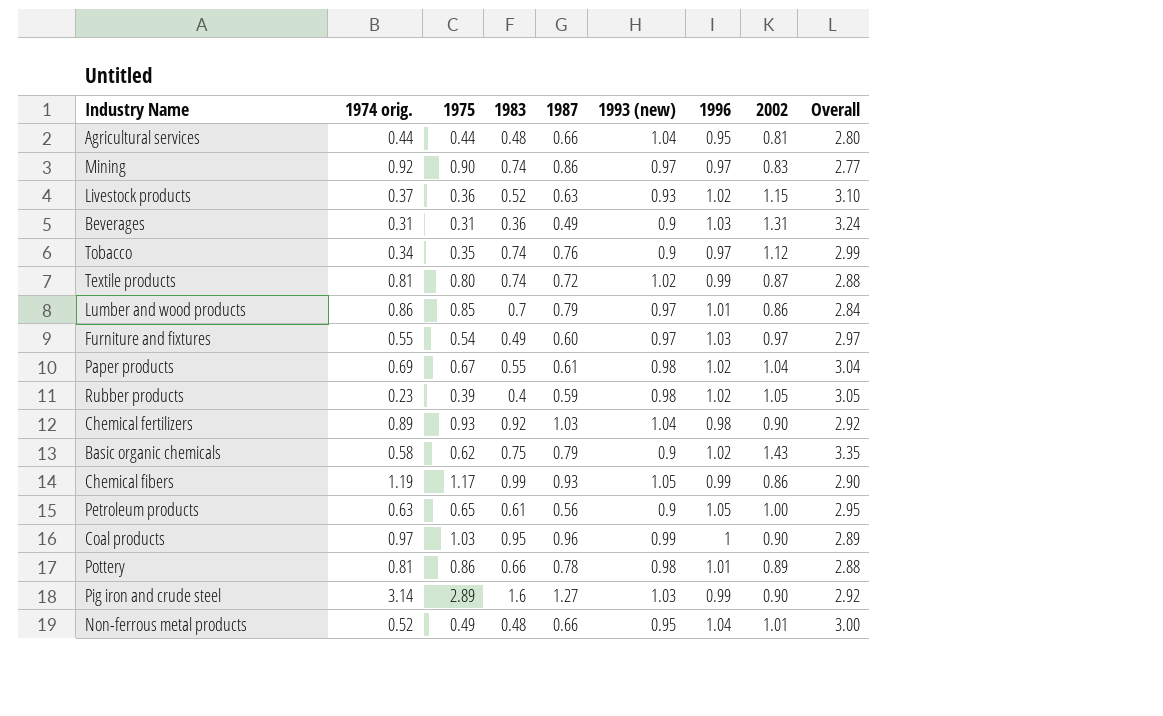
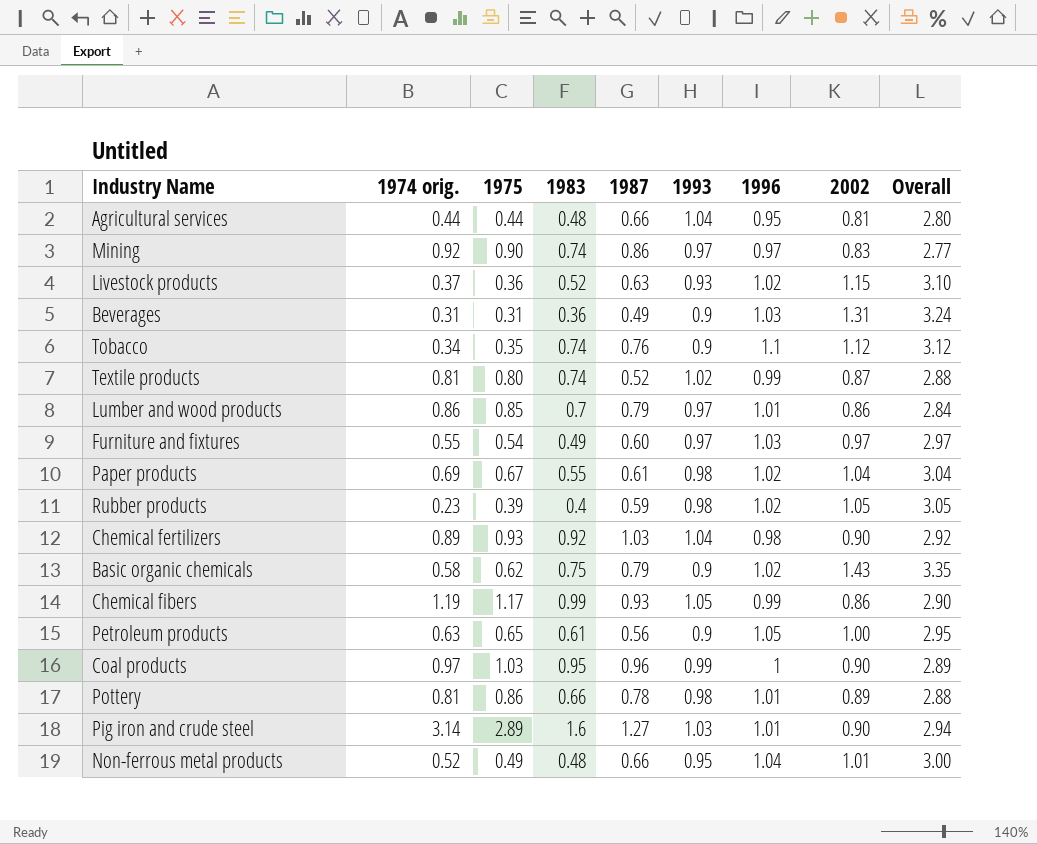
column name: 1993 (new) -> 1993
Tobacco | 1996: 0.97 -> 1.1
Tobacco | Overall: 2.99 -> 3.12
Textile products | 1987: 0.72 -> 0.52
Pig iron and crude steel | 1996: 0.99 -> 1.01
Pig iron and crude steel | Overall: 2.92 -> 2.94

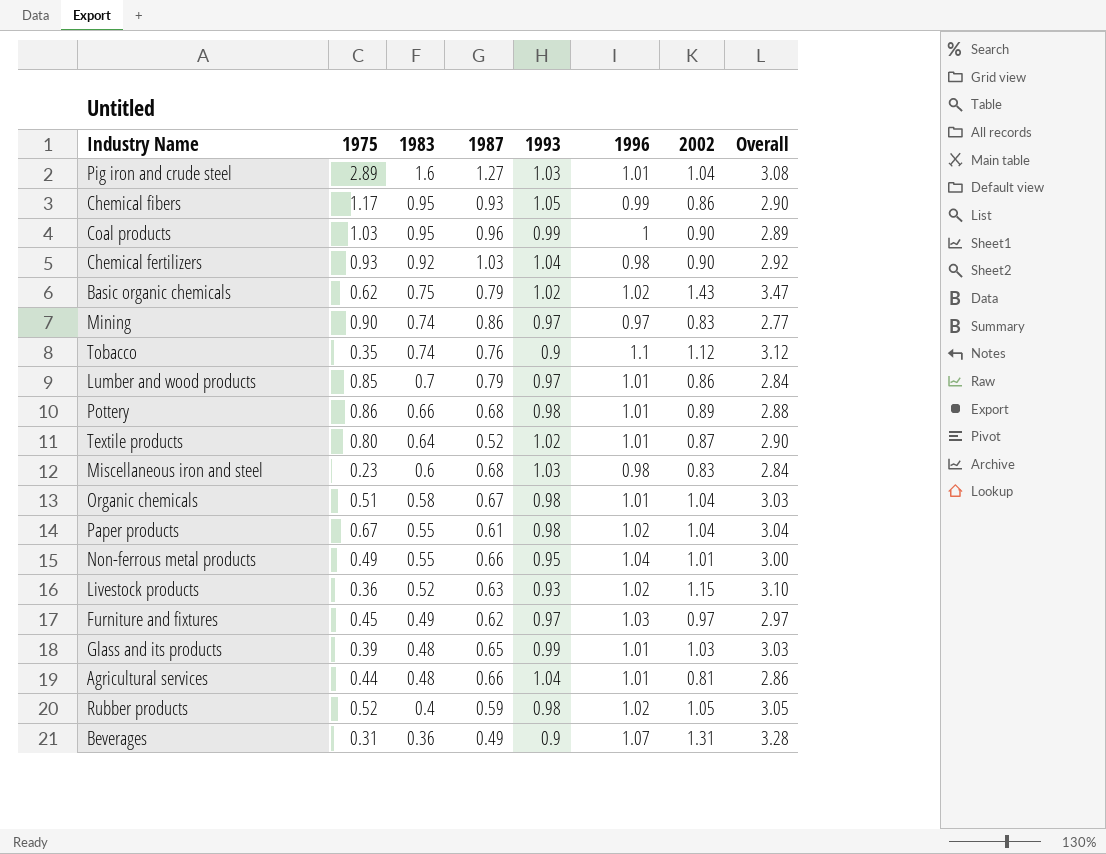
row order: none -> 1983 descending
column 1974 orig. | position: 2 -> none
row Petroleum products: 0.63 | 0.65 | 0.61 | 0.56 | 0.9 | 1.05 | 1.00 | 2.95 -> none
Pig iron and crude steel | 2002: 0.90 -> 1.04
Pig iron and crude steel | Overall: 2.94 -> 3.08
Chemical fibers | 1983: 0.99 -> 0.95
Basic organic chemicals | 1993: 0.9 -> 1.02
Basic organic chemicals | Overall: 3.35 -> 3.47
Pottery | 1987: 0.78 -> 0.68
Textile products | 1983: 0.74 -> 0.64
Textile products | 1996: 0.99 -> 1.01
Textile products | Overall: 2.88 -> 2.90
row Miscellaneous iron and steel: none -> 0.23 | 0.6 | 0.68 | 1.03 | 0.98 | 0.83 | 2.84
row Organic chemicals: none -> 0.51 | 0.58 | 0.67 | 0.98 | 1.01 | 1.04 | 3.03
Non-ferrous metal products | 1983: 0.48 -> 0.55
Furniture and fixtures | 1975: 0.54 -> 0.45
Furniture and fixtures | 1987: 0.60 -> 0.62
row Glass and its products: none -> 0.39 | 0.48 | 0.65 | 0.99 | 1.01 | 1.03 | 3.03
Agricultural services | 1996: 0.95 -> 1.01
Agricultural services | Overall: 2.80 -> 2.86
Rubber products | 1975: 0.39 -> 0.52
Beverages | 1996: 1.03 -> 1.07
Beverages | Overall: 3.24 -> 3.28

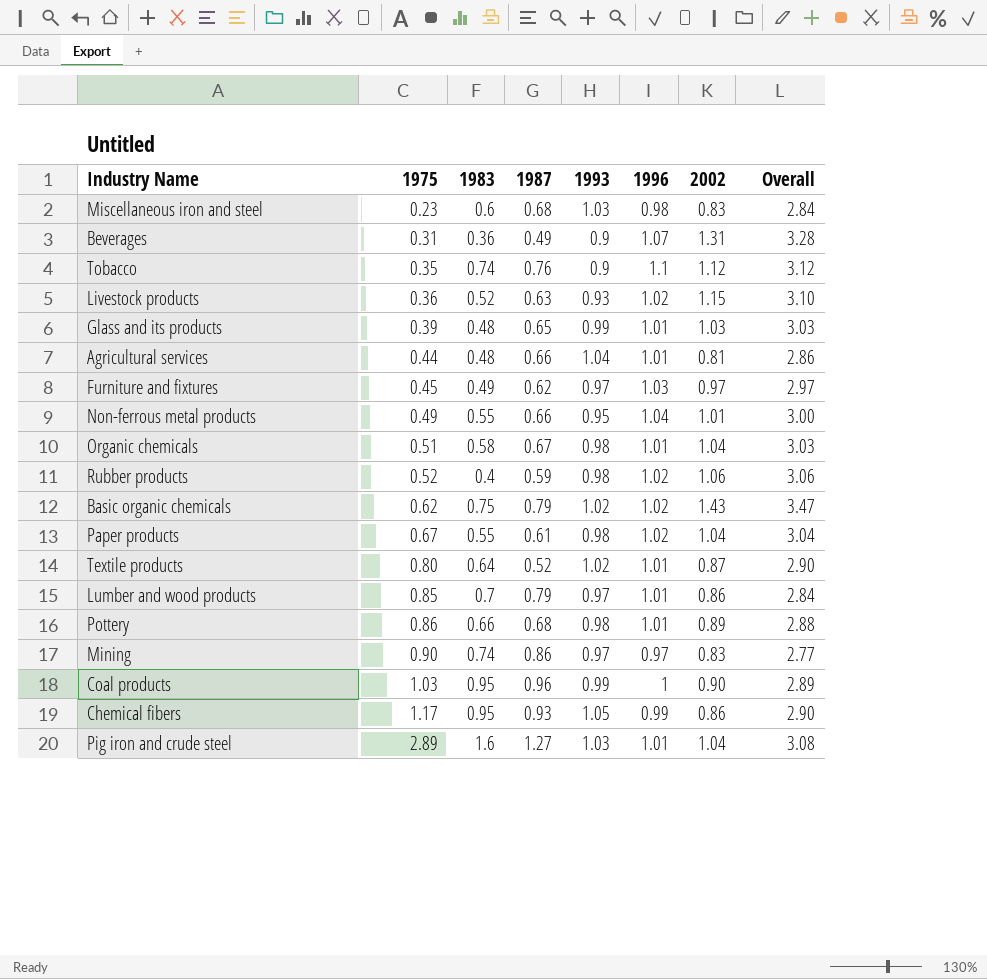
row order: 1983 descending -> 1975 ascending
row Chemical fertilizers: 0.93 | 0.92 | 1.03 | 1.04 | 0.98 | 0.90 | 2.92 -> none
Rubber products | 2002: 1.05 -> 1.06
Rubber products | Overall: 3.05 -> 3.06

